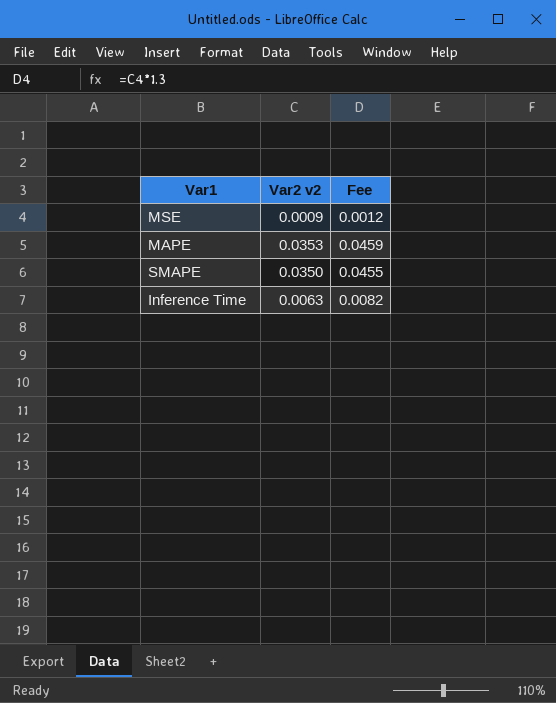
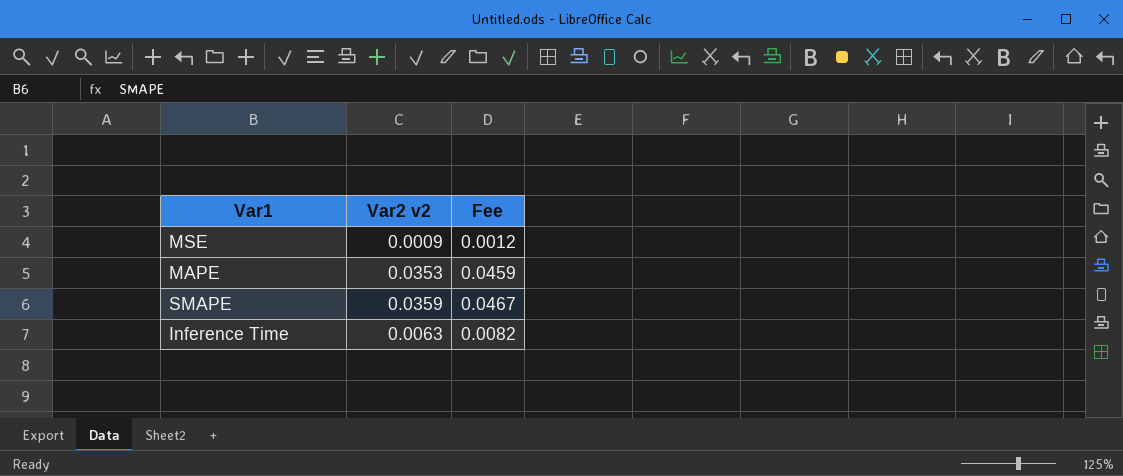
SMAPE | Var2 v2: 0.0350 -> 0.0359
SMAPE | Fee: 0.0455 -> 0.0467

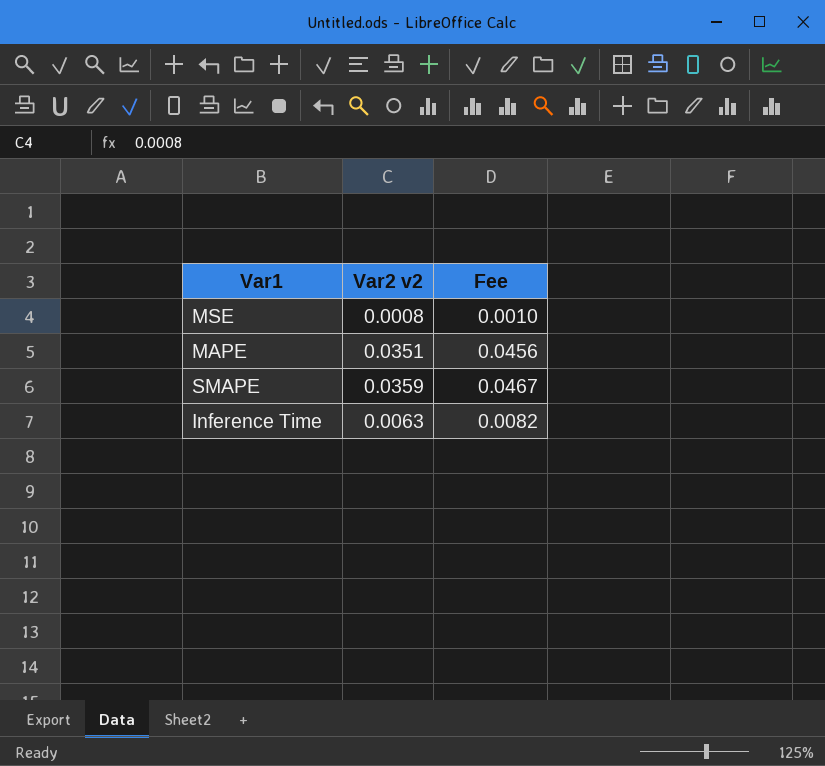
MSE | Var2 v2: 0.0009 -> 0.0008
MSE | Fee: 0.0012 -> 0.0010
MAPE | Var2 v2: 0.0353 -> 0.0351
MAPE | Fee: 0.0459 -> 0.0456

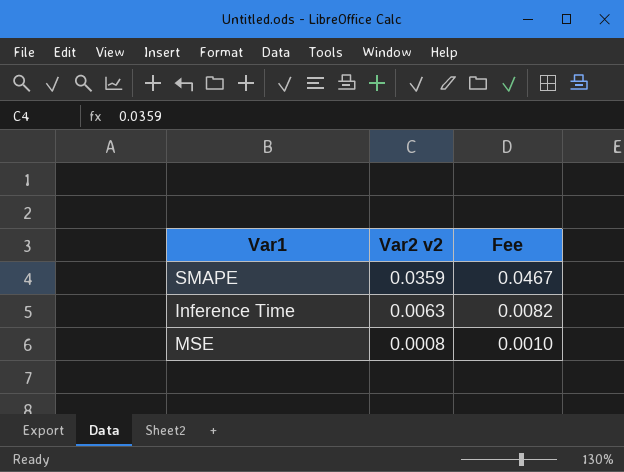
row order: none -> Var2 v2 descending
row MAPE: 0.0351 | 0.0456 -> none

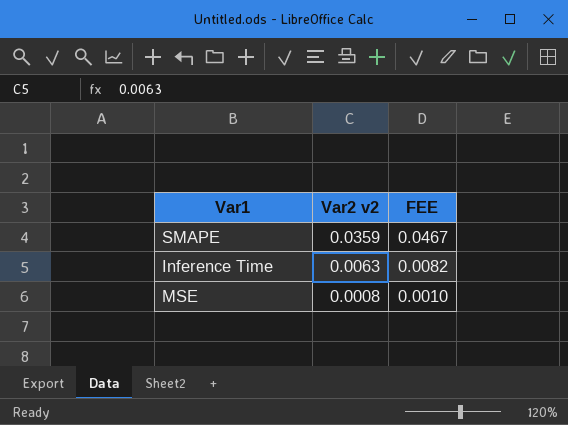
column name: Fee -> FEE

